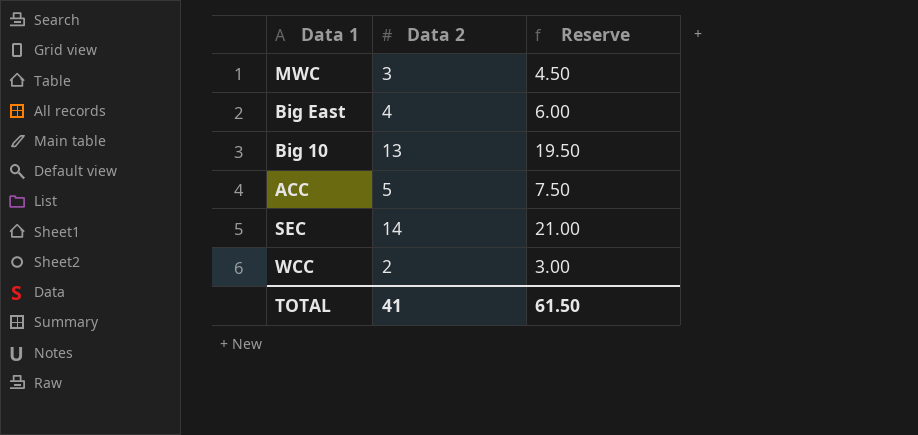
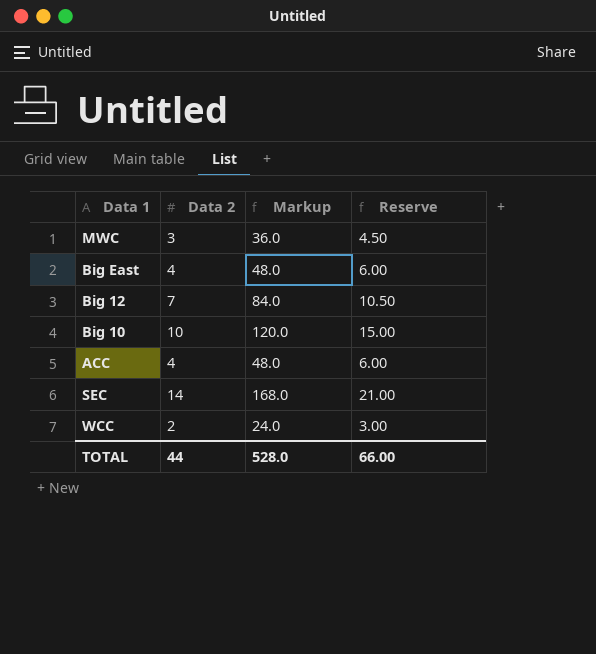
column Markup | formula: none -> [Data 2] * 12
row Big 12: none -> 7 | 84.0 | 10.50
Big 10 | Data 2: 13 -> 10
Big 10 | Reserve: 19.50 -> 15.00
ACC | Data 2: 5 -> 4
ACC | Reserve: 7.50 -> 6.00
TOTAL | Data 2: 41 -> 44
TOTAL | Reserve: 61.50 -> 66.00

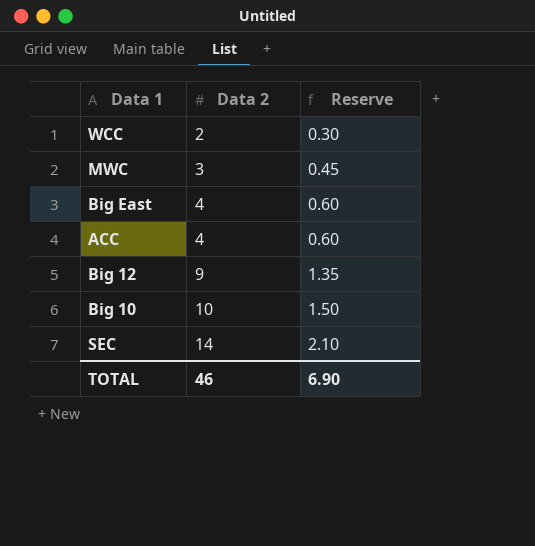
row order: none -> Data 2 ascending
column Markup | formula: [Data 2] * 12 -> none
column Reserve | formula: [Data 2] * 1.5 -> [Data 2] * 0.15
Big 12 | Data 2: 7 -> 9
TOTAL | Data 2: 44 -> 46
TOTAL | Reserve: 66.00 -> 6.90

